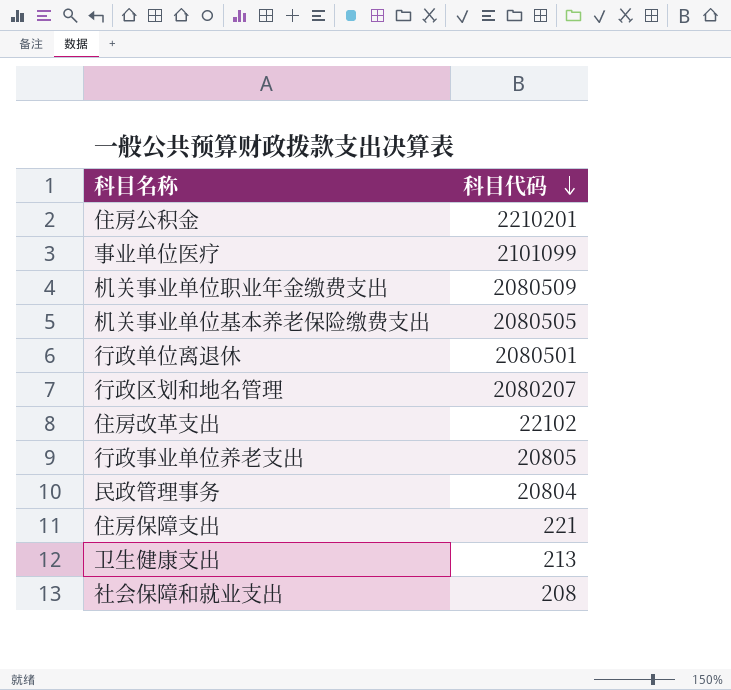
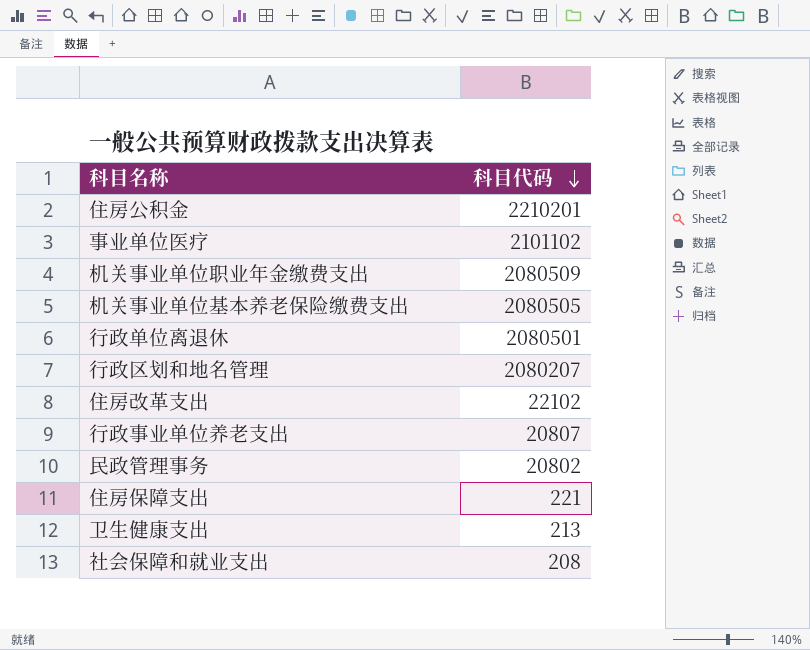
事业单位医疗 | 科目代码: 2101099 -> 2101102
行政事业单位养老支出 | 科目代码: 20805 -> 20807
民政管理事务 | 科目代码: 20804 -> 20802

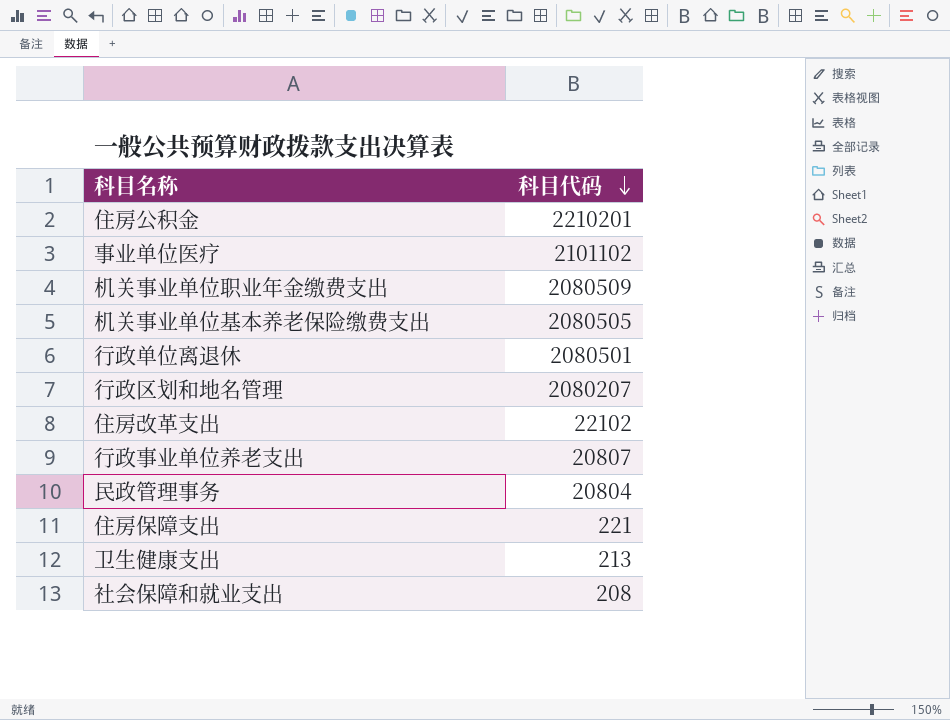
民政管理事务 | 科目代码: 20802 -> 20804

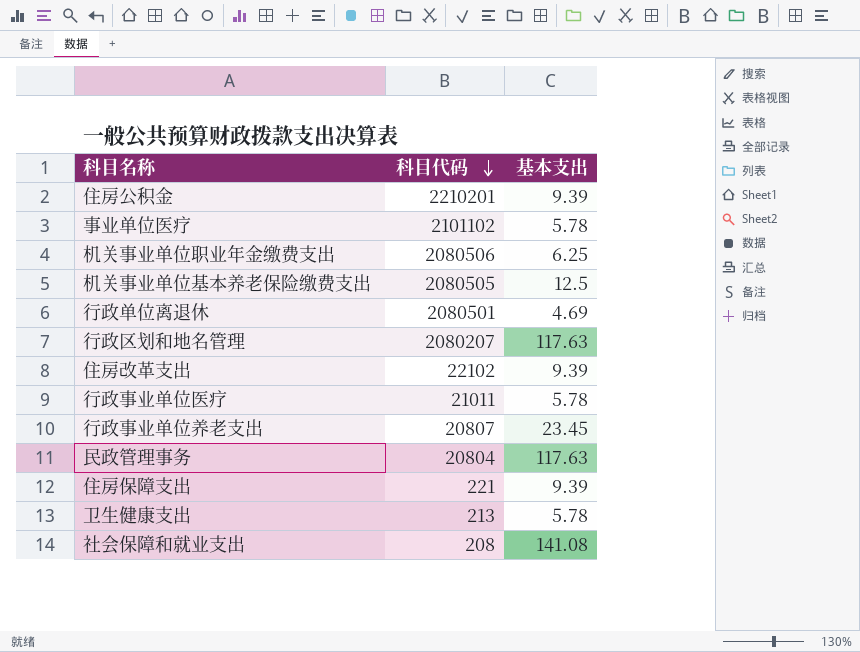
column 基本支出 | position: none -> 3
机关事业单位职业年金缴费支出 | 科目代码: 2080509 -> 2080506
row 行政事业单位医疗: none -> 21011 | 5.78

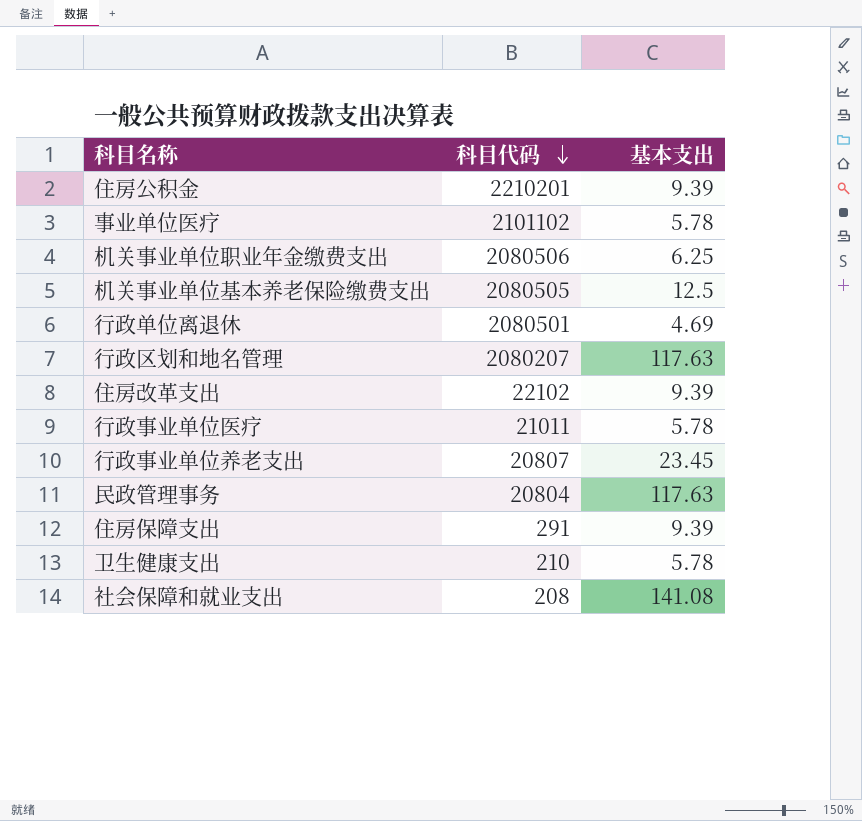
住房保障支出 | 科目代码: 221 -> 291
卫生健康支出 | 科目代码: 213 -> 210

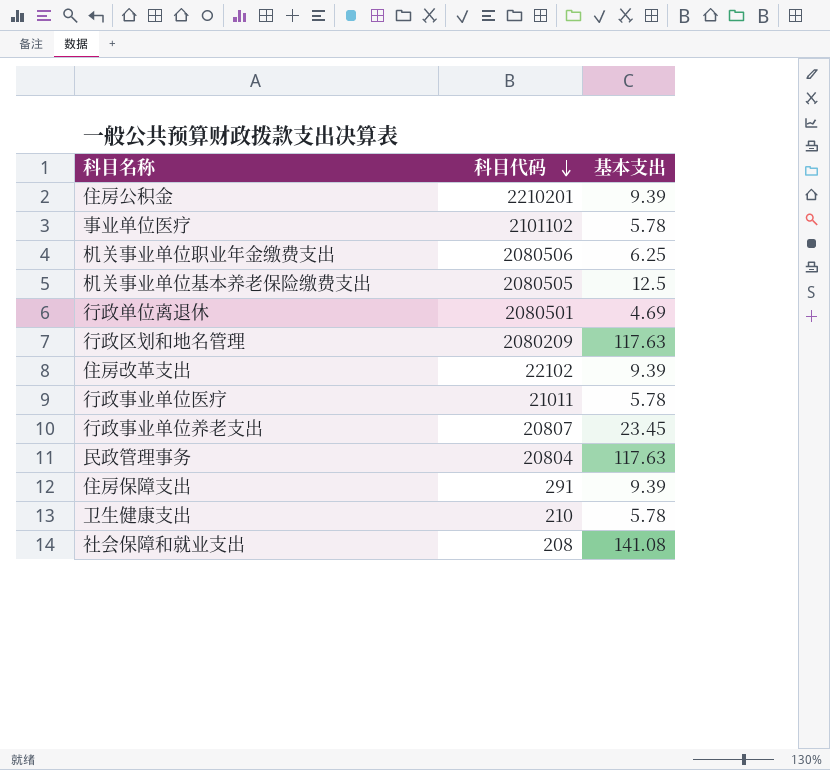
行政区划和地名管理 | 科目代码: 2080207 -> 2080209

